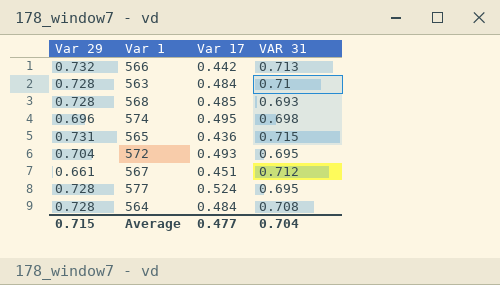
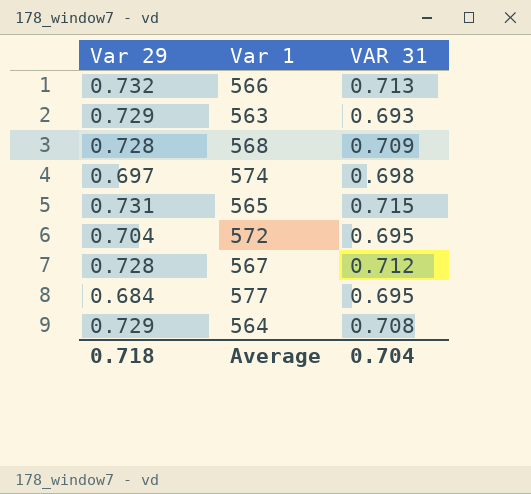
column Var 17 | position: 3 -> none
563 | Var 29: 0.728 -> 0.729
563 | VAR 31: 0.71 -> 0.693
568 | VAR 31: 0.693 -> 0.709
574 | Var 29: 0.696 -> 0.697
567 | Var 29: 0.661 -> 0.728
577 | Var 29: 0.728 -> 0.684
564 | Var 29: 0.728 -> 0.729
Average | Var 29: 0.715 -> 0.718

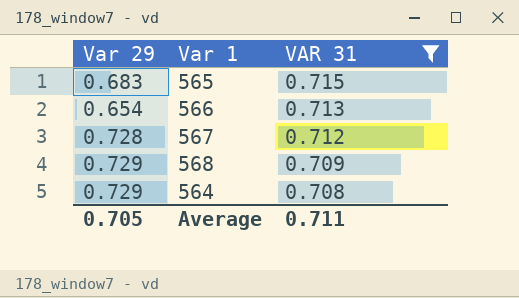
filter: none -> VAR 31 >= 0.708
row order: none -> VAR 31 descending
565 | Var 29: 0.731 -> 0.683
566 | Var 29: 0.732 -> 0.654
568 | Var 29: 0.728 -> 0.729
Average | Var 29: 0.718 -> 0.705
Average | VAR 31: 0.704 -> 0.711

